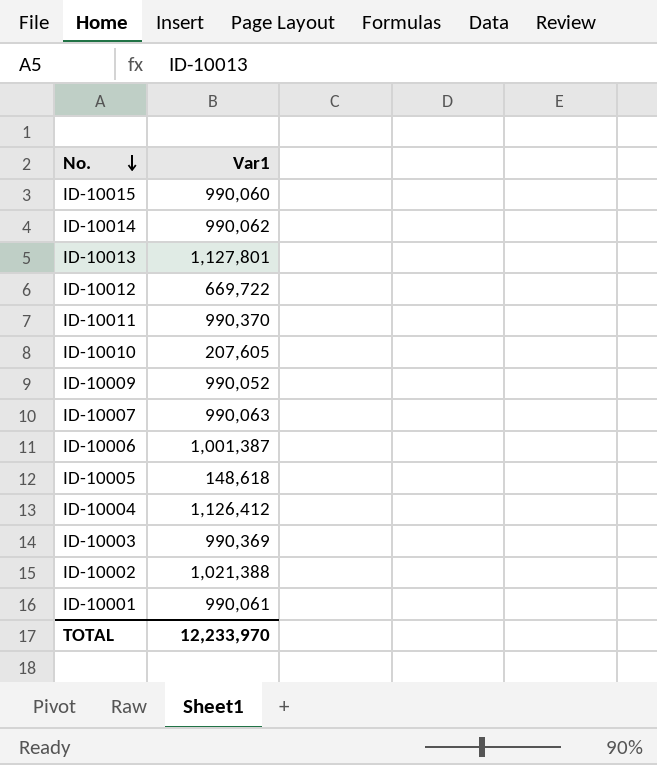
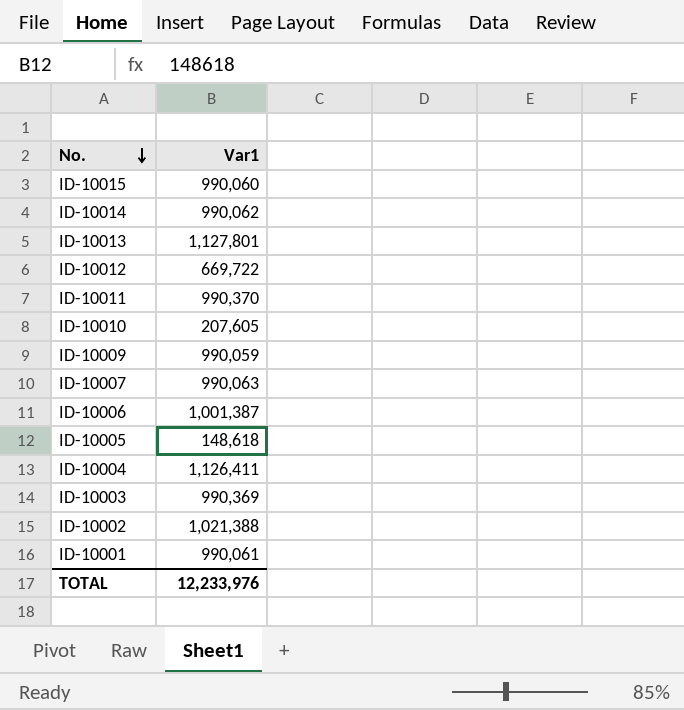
ID-10009 | Var1: 990,052 -> 990,059
ID-10004 | Var1: 1,126,412 -> 1,126,411
TOTAL | Var1: 12,233,970 -> 12,233,976

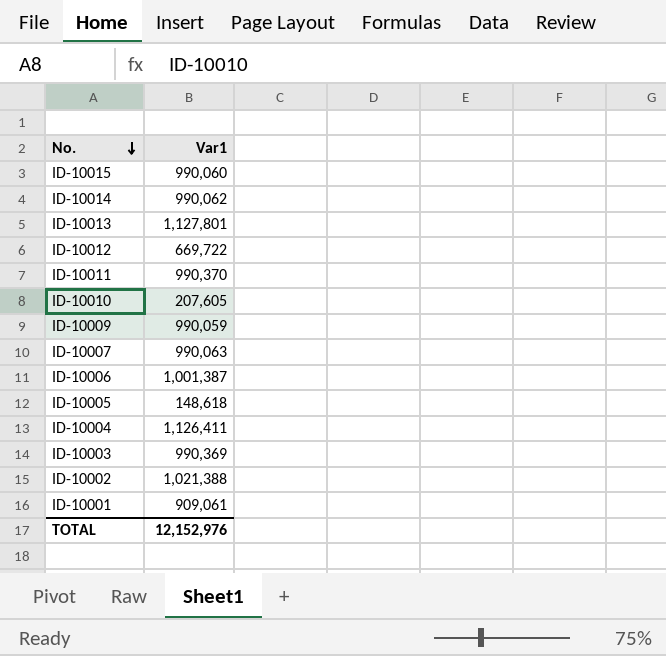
ID-10001 | Var1: 990,061 -> 909,061
TOTAL | Var1: 12,233,976 -> 12,152,976

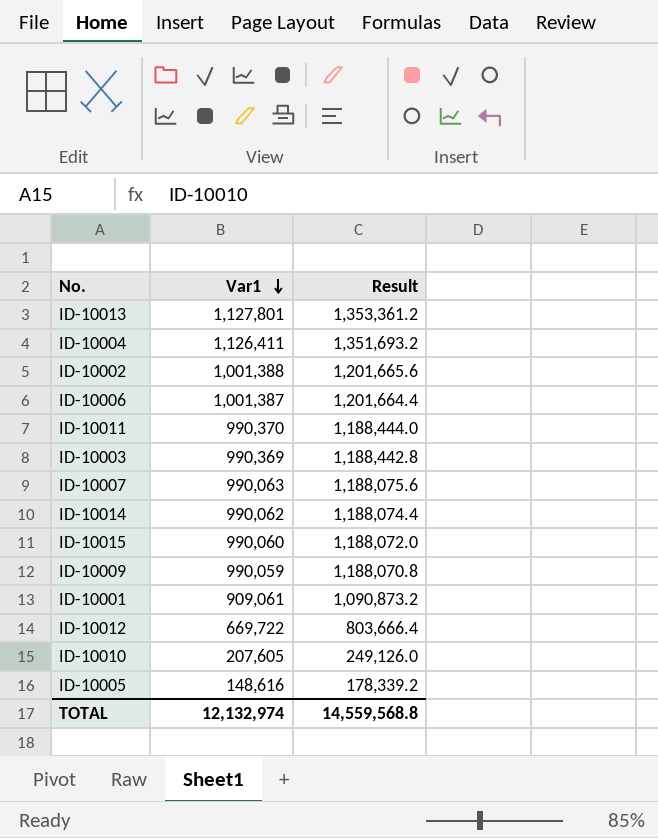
row order: No. descending -> Var1 descending
column Result | formula: none -> [Var1] * 1.2
ID-10002 | Var1: 1,021,388 -> 1,001,388
ID-10005 | Var1: 148,618 -> 148,616
TOTAL | Var1: 12,152,976 -> 12,132,974

